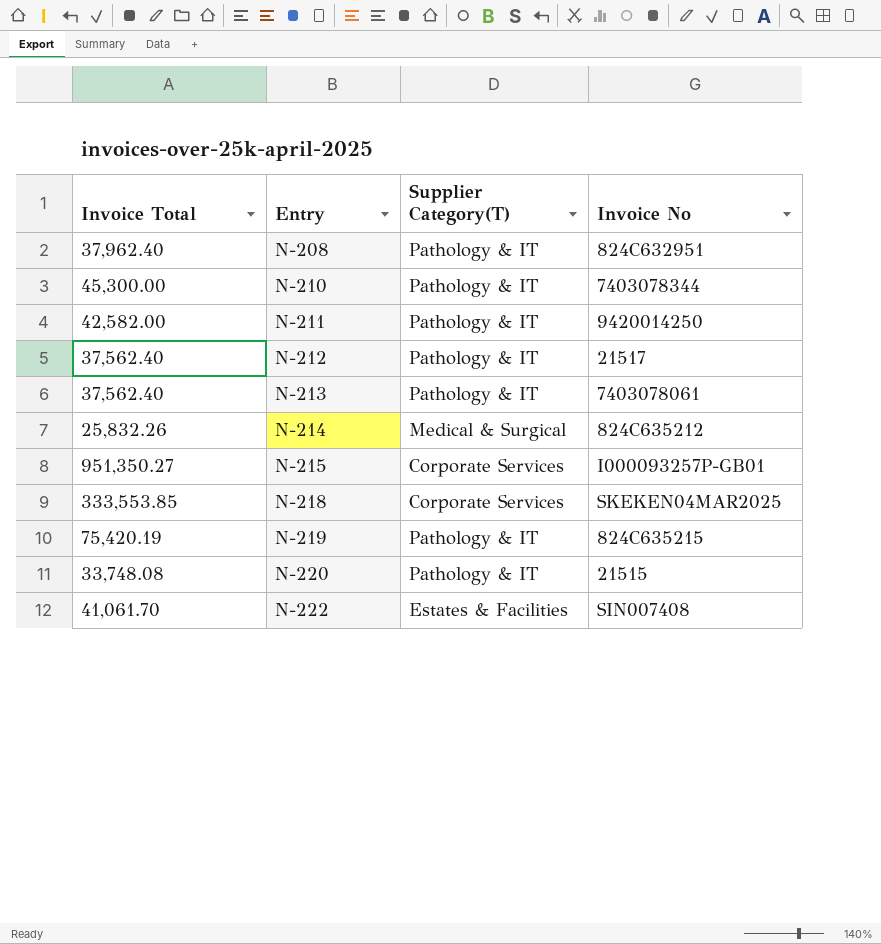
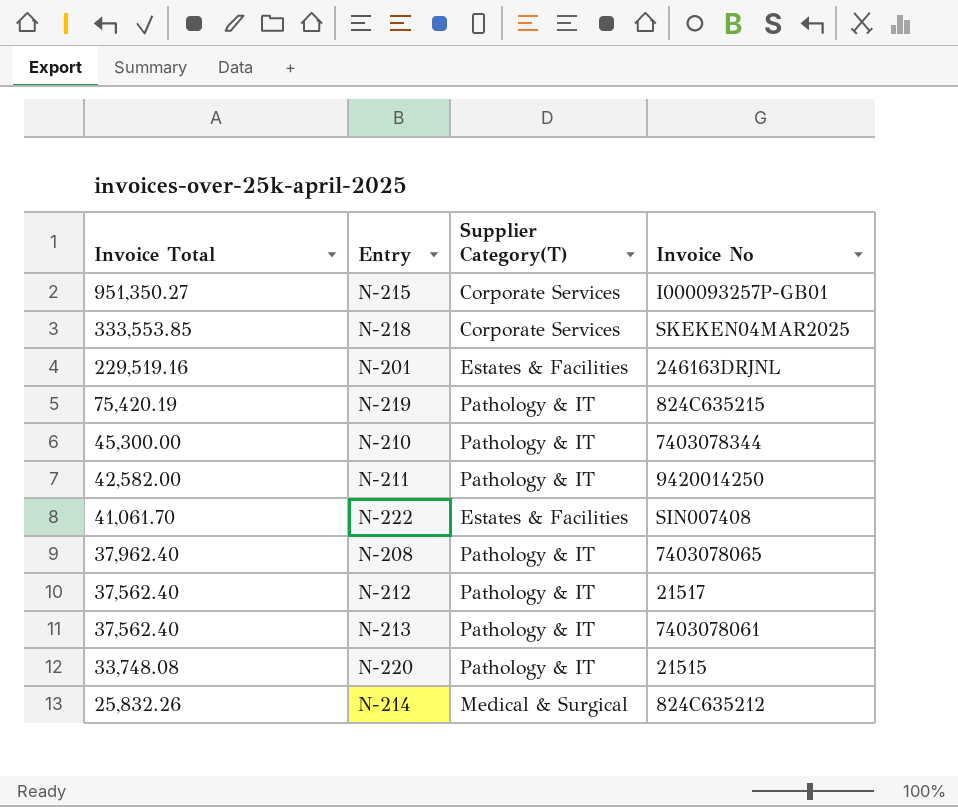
row order: Entry ascending -> Invoice Total descending
row N-201: none -> 229,519.16 | Estates & Facilities | 246163DRJNL
N-208 | Invoice No: 824C632951 -> 7403078065

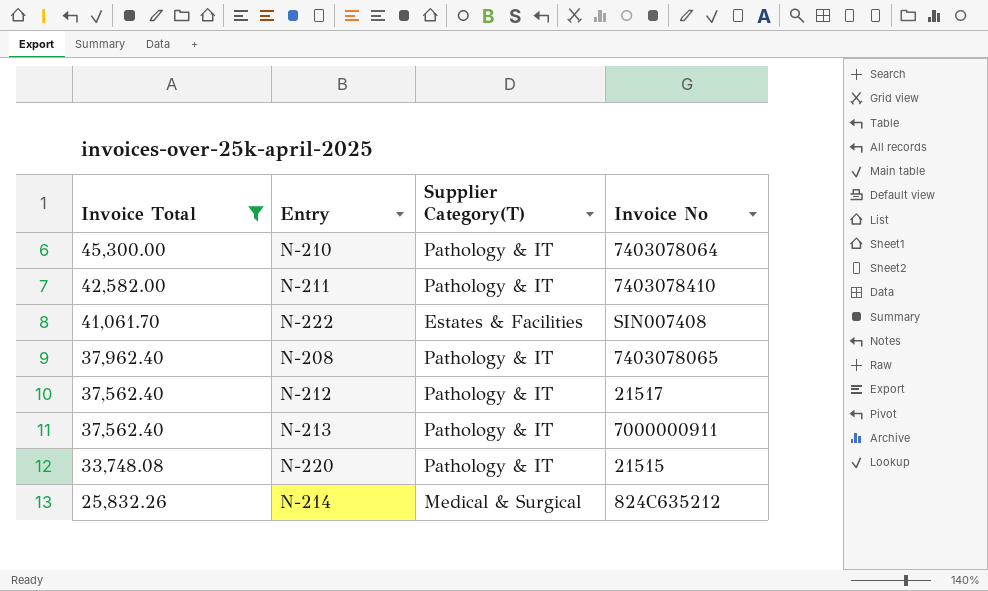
filter: none -> Invoice Total <= 45,300.00
N-210 | Invoice No: 7403078344 -> 7403078064
N-211 | Invoice No: 9420014250 -> 7403078410
N-213 | Invoice No: 7403078061 -> 7000000911

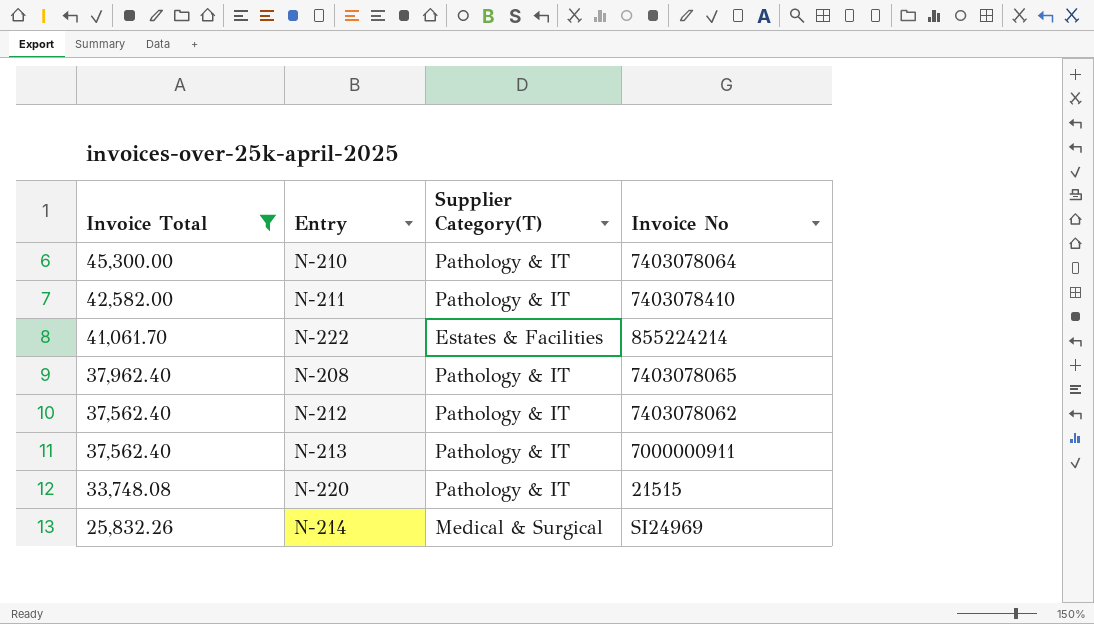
N-222 | Invoice No: SIN007408 -> 855224214
N-212 | Invoice No: 21517 -> 7403078062
N-214 | Invoice No: 824C635212 -> SI24969

